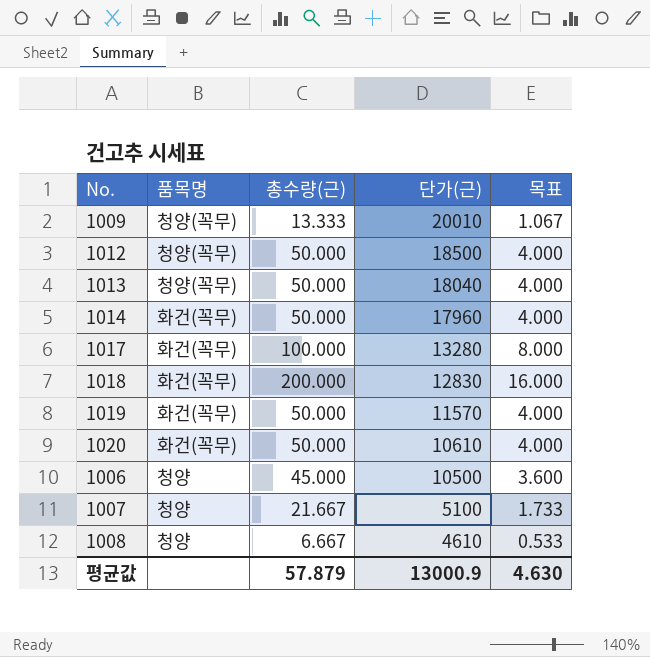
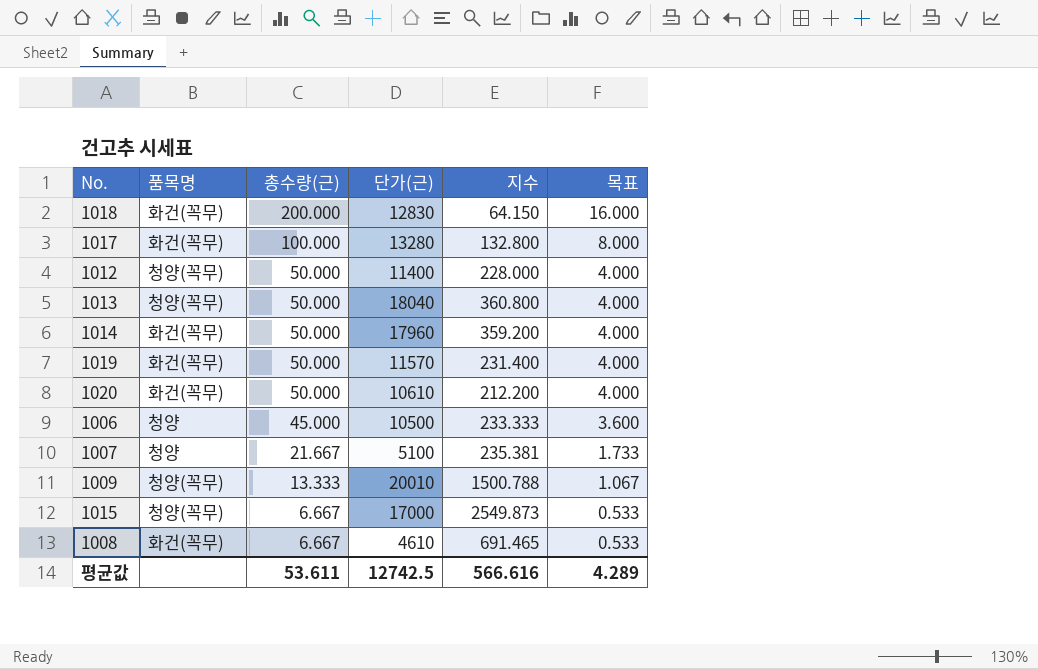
row order: 단가(근) descending -> 총수량(근) descending
column 지수 | formula: none -> [단가(근)] / [총수량(근)]
1012 | 단가(근): 18500 -> 11400
row 1015: none -> 청양(꼭무) | 6.667 | 17000 | 2549.873 | 0.533
1008 | 품목명: 청양 -> 화건(꼭무)
평균값 | 총수량(근): 57.879 -> 53.611
평균값 | 단가(근): 13000.9 -> 12742.5
평균값 | 목표: 4.630 -> 4.289

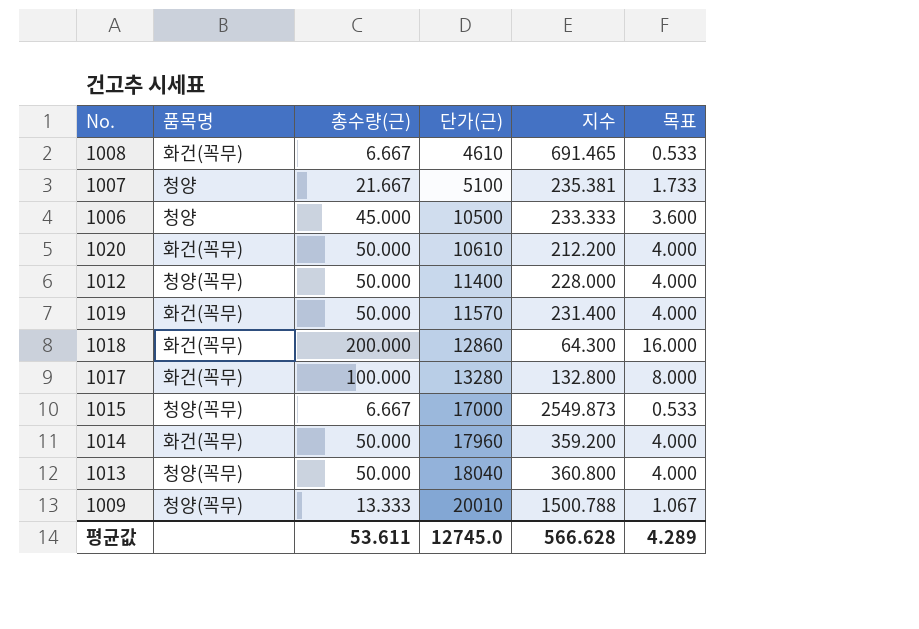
row order: 총수량(근) descending -> 단가(근) ascending
1018 | 단가(근): 12830 -> 12860
1018 | 지수: 64.150 -> 64.300
평균값 | 단가(근): 12742.5 -> 12745.0
평균값 | 지수: 566.616 -> 566.628

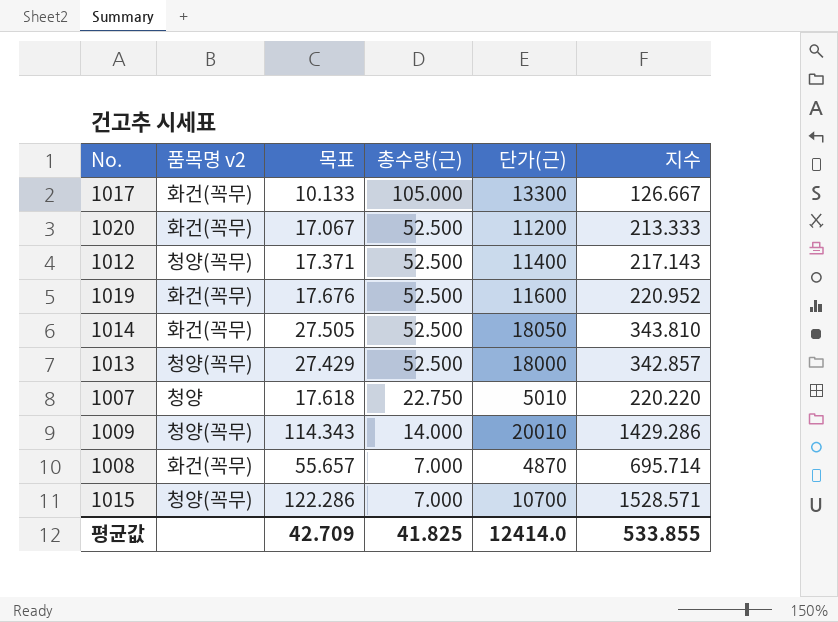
row order: 단가(근) ascending -> 총수량(근) descending
column name: 품목명 -> 품목명 v2
column 목표 | formula: [총수량(근)] * 0.08 -> [지수] * 0.08
column 목표 | position: 6 -> 3
row 1006: 청양 | 45.000 | 10500 | 233.333 | 3.600 -> none
row 1018: 화건(꼭무) | 200.000 | 12860 | 64.300 | 16.000 -> none
1017 | 총수량(근): 100.000 -> 105.000
1017 | 단가(근): 13280 -> 13300
1017 | 지수: 132.800 -> 126.667
1020 | 총수량(근): 50.000 -> 52.500
1020 | 단가(근): 10610 -> 11200
1020 | 지수: 212.200 -> 213.333
1012 | 총수량(근): 50.000 -> 52.500
1012 | 지수: 228.000 -> 217.143
1019 | 총수량(근): 50.000 -> 52.500
1019 | 단가(근): 11570 -> 11600
1019 | 지수: 231.400 -> 220.952
1014 | 총수량(근): 50.000 -> 52.500
1014 | 단가(근): 17960 -> 18050
1014 | 지수: 359.200 -> 343.810
1013 | 총수량(근): 50.000 -> 52.500
1013 | 단가(근): 18040 -> 18000
1013 | 지수: 360.800 -> 342.857
1007 | 총수량(근): 21.667 -> 22.750
1007 | 단가(근): 5100 -> 5010
1007 | 지수: 235.381 -> 220.220
1009 | 총수량(근): 13.333 -> 14.000
1009 | 지수: 1500.788 -> 1429.286
1008 | 총수량(근): 6.667 -> 7.000
1008 | 단가(근): 4610 -> 4870
1008 | 지수: 691.465 -> 695.714
1015 | 총수량(근): 6.667 -> 7.000
1015 | 단가(근): 17000 -> 10700
1015 | 지수: 2549.873 -> 1528.571
평균값 | 목표: 4.289 -> 42.709
평균값 | 총수량(근): 53.611 -> 41.825
평균값 | 단가(근): 12745.0 -> 12414.0
평균값 | 지수: 566.628 -> 533.855

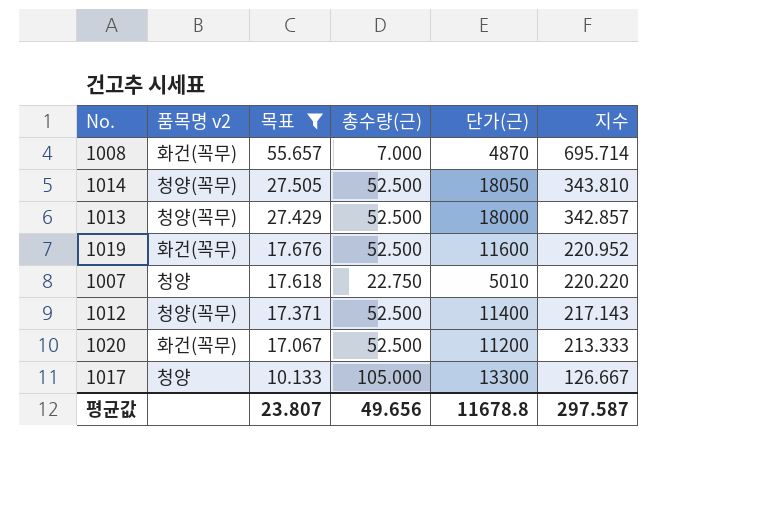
filter: none -> 목표 <= 55.657
row order: 총수량(근) descending -> 목표 descending
1014 | 품목명 v2: 화건(꼭무) -> 청양(꼭무)
1017 | 품목명 v2: 화건(꼭무) -> 청양
평균값 | 목표: 42.709 -> 23.807
평균값 | 총수량(근): 41.825 -> 49.656
평균값 | 단가(근): 12414.0 -> 11678.8
평균값 | 지수: 533.855 -> 297.587

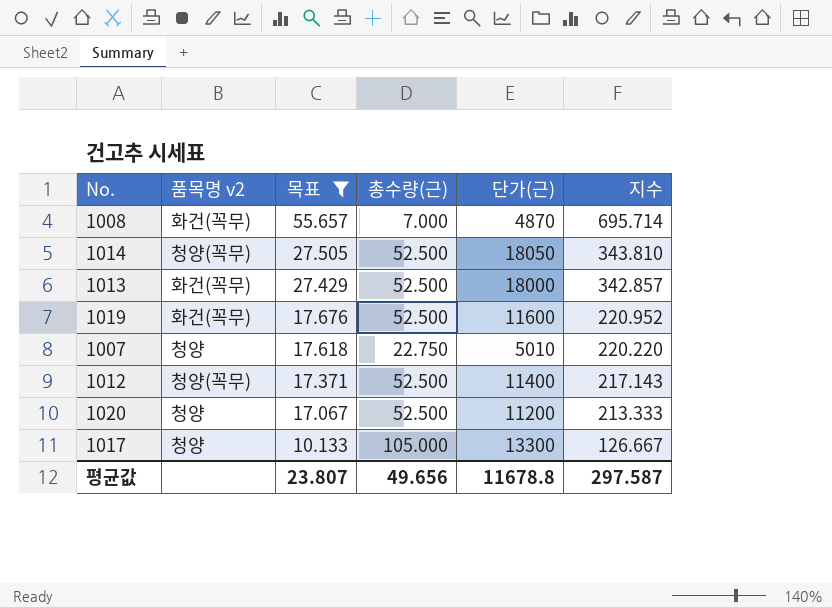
1013 | 품목명 v2: 청양(꼭무) -> 화건(꼭무)
1020 | 품목명 v2: 화건(꼭무) -> 청양

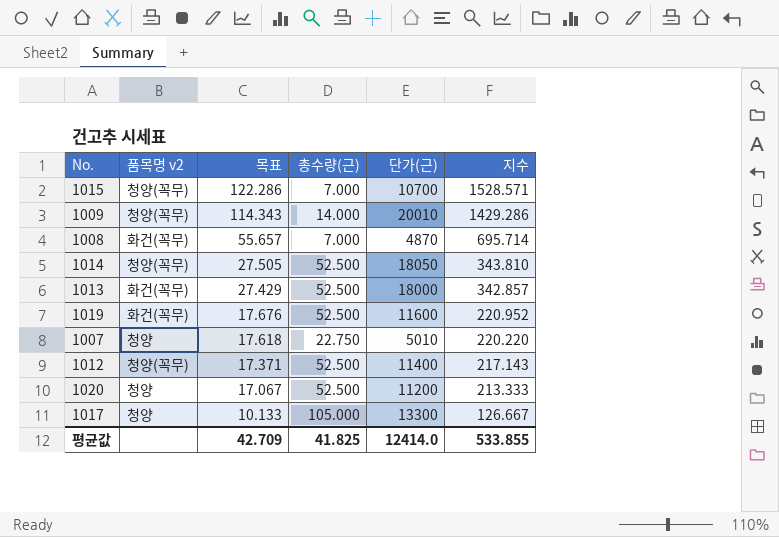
filter: 목표 <= 55.657 -> none
평균값 | 목표: 23.807 -> 42.709
평균값 | 총수량(근): 49.656 -> 41.825
평균값 | 단가(근): 11678.8 -> 12414.0
평균값 | 지수: 297.587 -> 533.855

